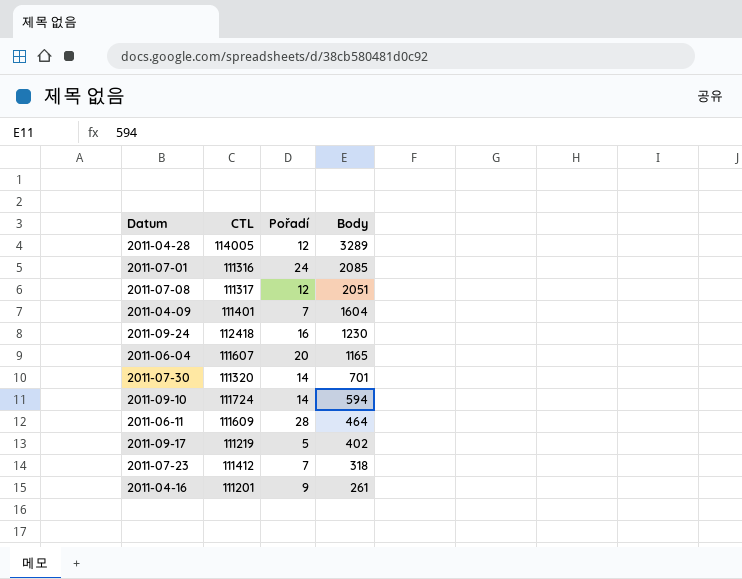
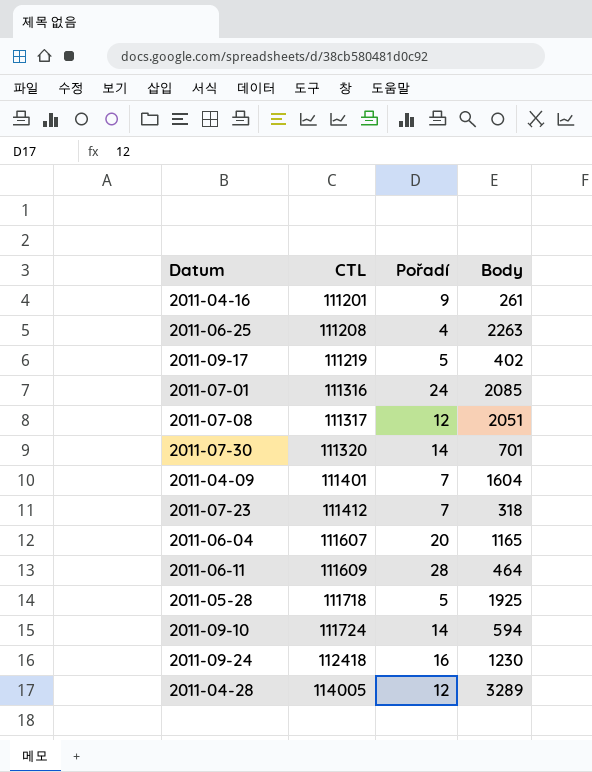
row order: Body descending -> CTL ascending
row 2011-06-25: none -> 111208 | 4 | 2263
row 2011-05-28: none -> 111718 | 5 | 1925

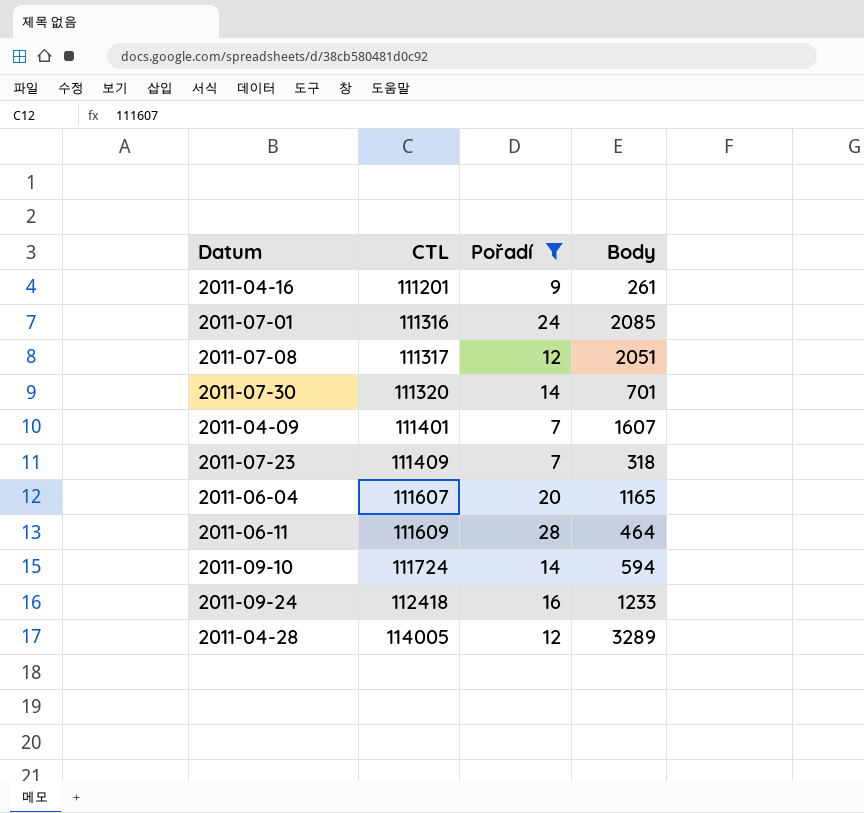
filter: none -> Pořadí >= 7
2011-04-09 | Body: 1604 -> 1607
2011-07-23 | CTL: 111412 -> 111409
2011-09-24 | Body: 1230 -> 1233

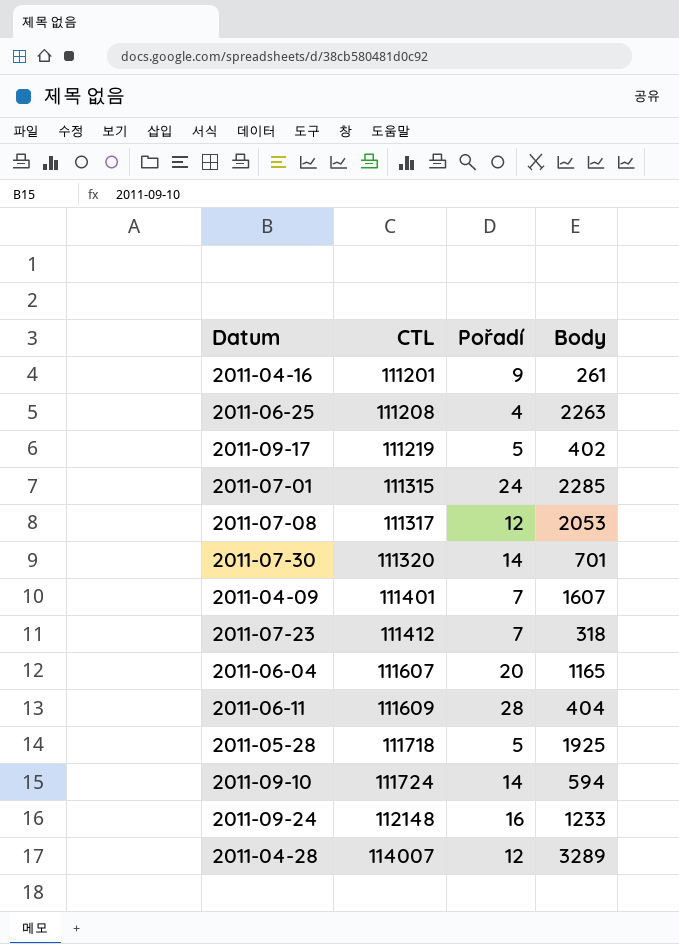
filter: Pořadí >= 7 -> none
2011-07-01 | CTL: 111316 -> 111315
2011-07-01 | Body: 2085 -> 2285
2011-07-08 | Body: 2051 -> 2053
2011-07-23 | CTL: 111409 -> 111412
2011-06-11 | Body: 464 -> 404
2011-09-24 | CTL: 112418 -> 112148
2011-04-28 | CTL: 114005 -> 114007

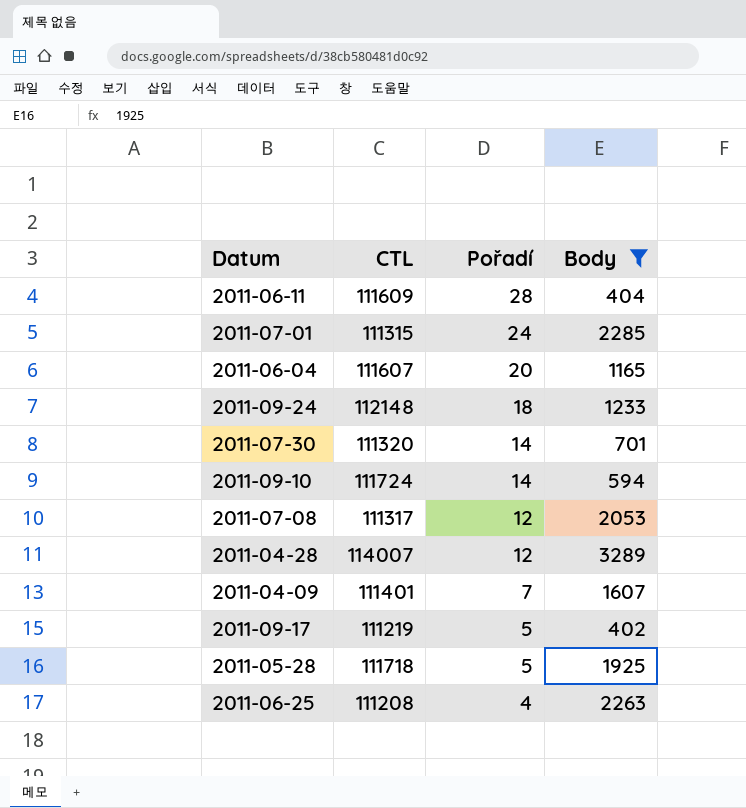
filter: none -> Body >= 402
row order: CTL ascending -> Pořadí descending
2011-09-24 | Pořadí: 16 -> 18

